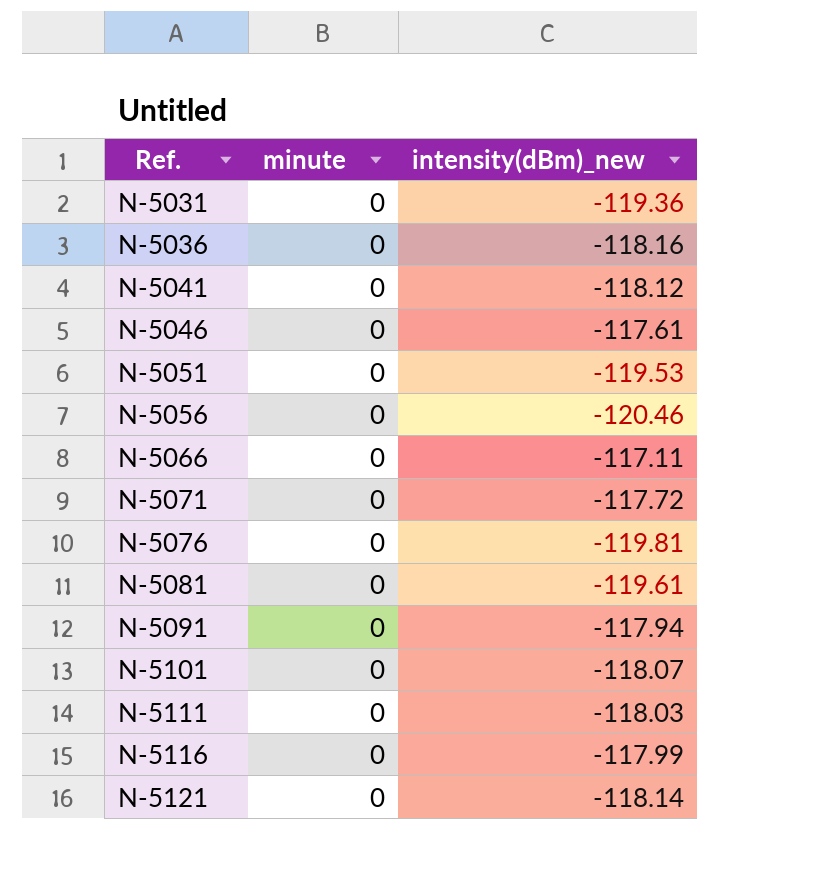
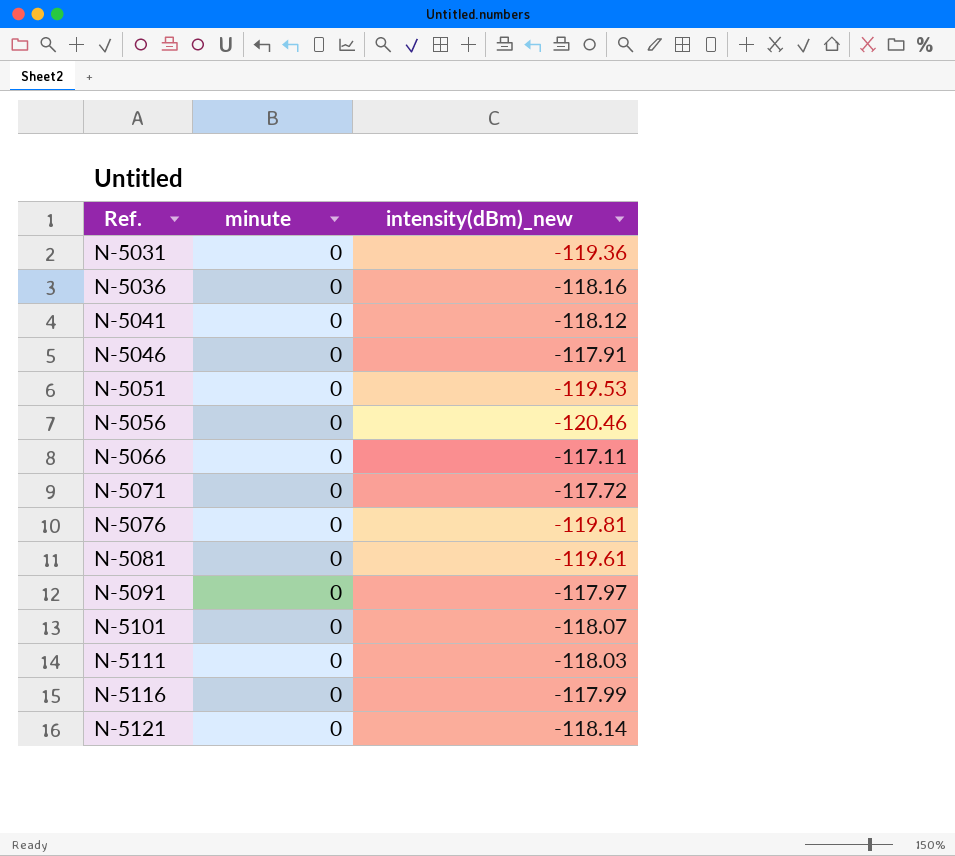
N-5046 | intensity(dBm)_new: -117.61 -> -117.91
N-5091 | intensity(dBm)_new: -117.94 -> -117.97

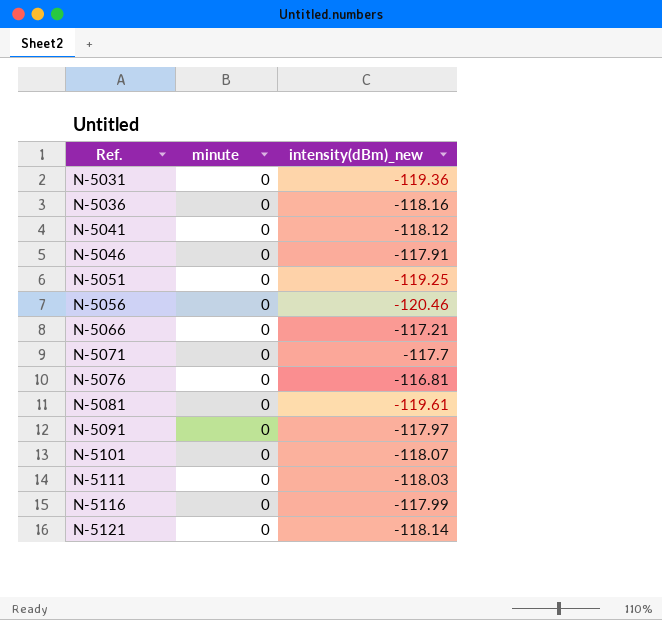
N-5051 | intensity(dBm)_new: -119.53 -> -119.25
N-5066 | intensity(dBm)_new: -117.11 -> -117.21
N-5071 | intensity(dBm)_new: -117.72 -> -117.7
N-5076 | intensity(dBm)_new: -119.81 -> -116.81

